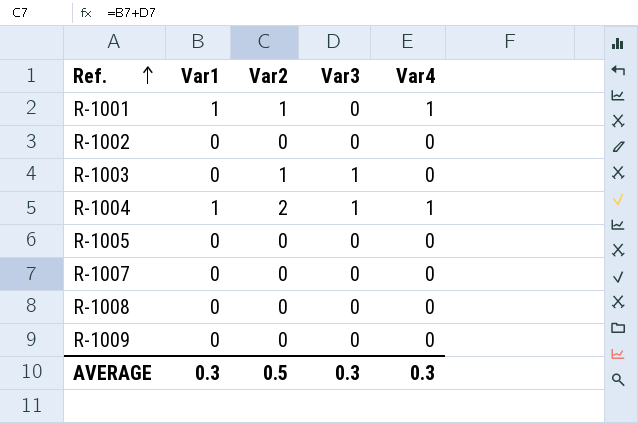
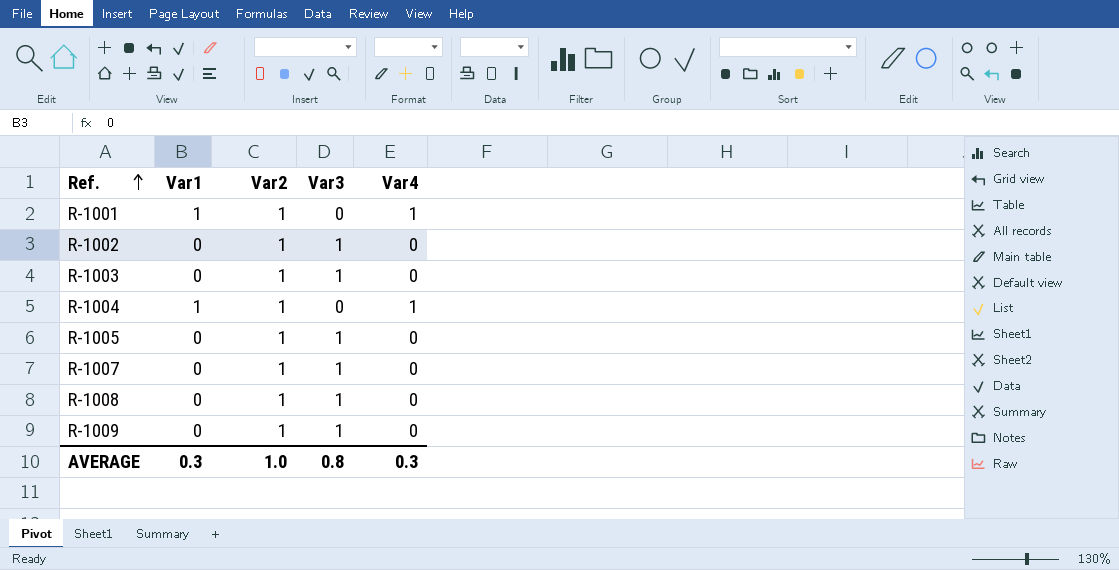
R-1002 | Var2: 0 -> 1
R-1002 | Var3: 0 -> 1
R-1004 | Var2: 2 -> 1
R-1004 | Var3: 1 -> 0
R-1005 | Var2: 0 -> 1
R-1005 | Var3: 0 -> 1
R-1007 | Var2: 0 -> 1
R-1007 | Var3: 0 -> 1
R-1008 | Var2: 0 -> 1
R-1008 | Var3: 0 -> 1
R-1009 | Var2: 0 -> 1
R-1009 | Var3: 0 -> 1
AVERAGE | Var2: 0.5 -> 1.0
AVERAGE | Var3: 0.3 -> 0.8

